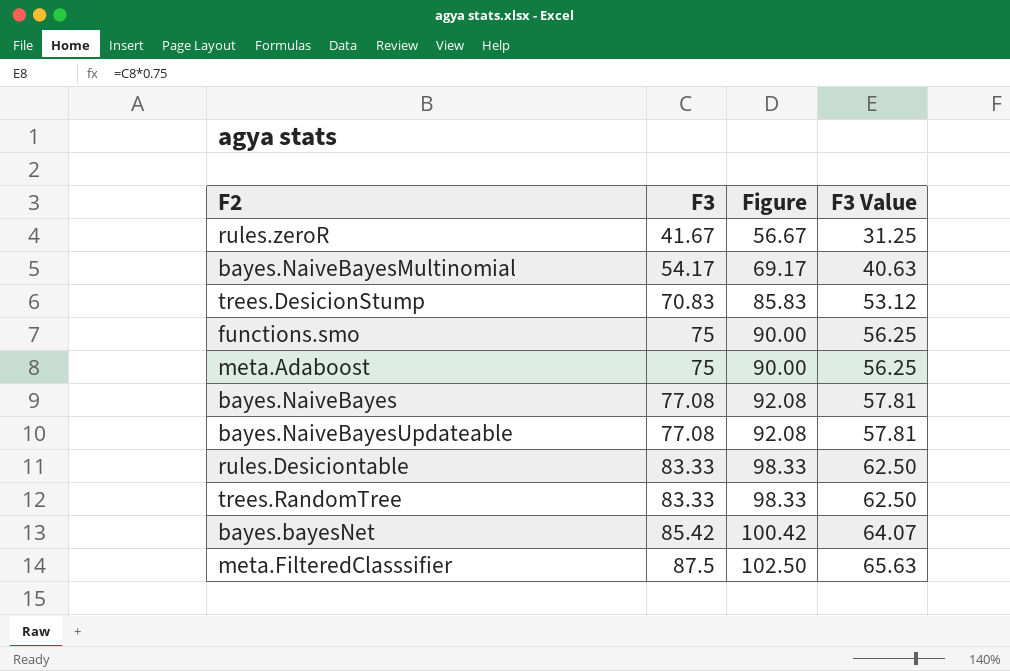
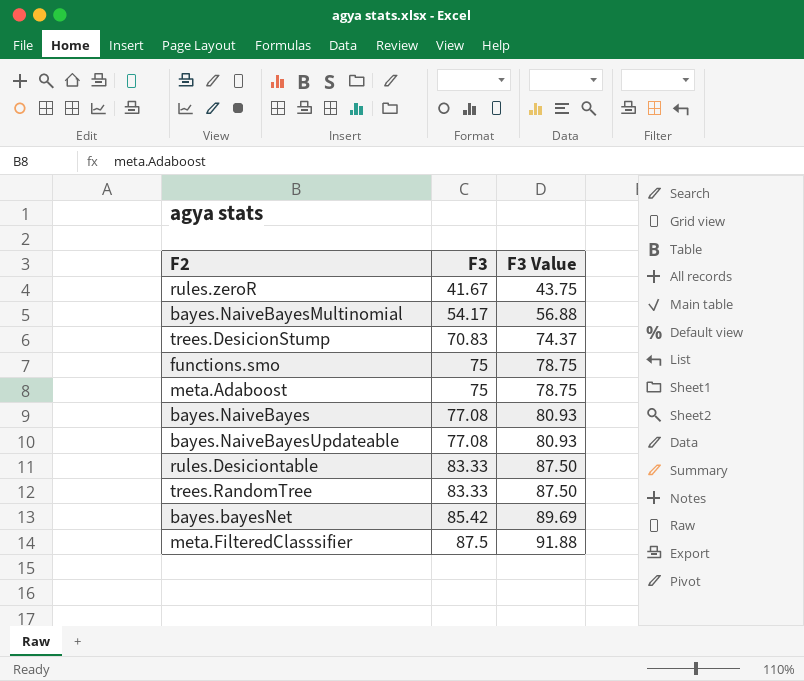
column Figure | formula: [F3] + 15 -> none
column F3 Value | formula: [F3] * 0.75 -> [F3] * 1.05

